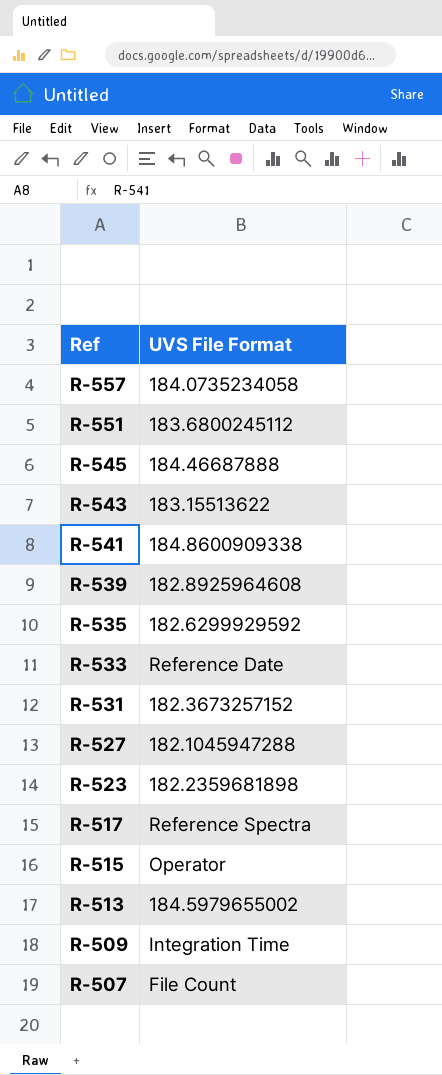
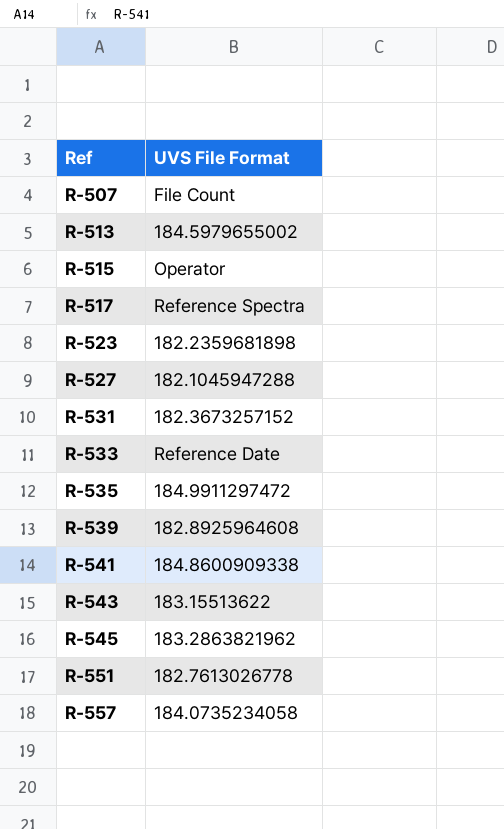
row order: Ref descending -> Ref ascending
row R-509: Integration Time -> none
R-535 | UVS File Format: 182.6299929592 -> 184.9911297472
R-545 | UVS File Format: 184.46687888 -> 183.2863821962
R-551 | UVS File Format: 183.6800245112 -> 182.7613026778

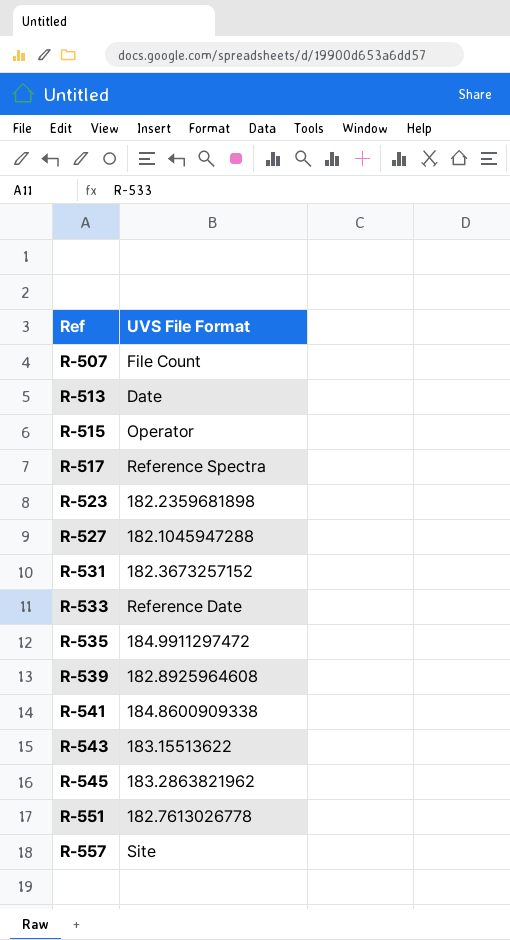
R-513 | UVS File Format: 184.5979655002 -> Date
R-557 | UVS File Format: 184.0735234058 -> Site

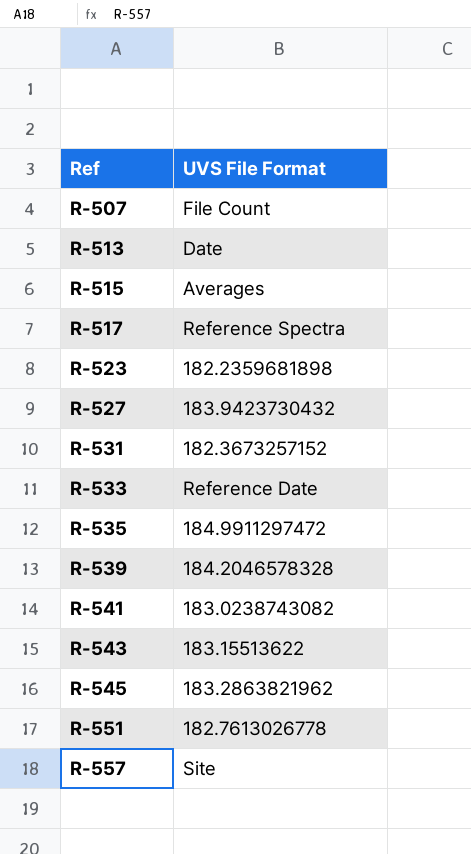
R-515 | UVS File Format: Operator -> Averages
R-527 | UVS File Format: 182.1045947288 -> 183.9423730432
R-539 | UVS File Format: 182.8925964608 -> 184.2046578328
R-541 | UVS File Format: 184.8600909338 -> 183.0238743082

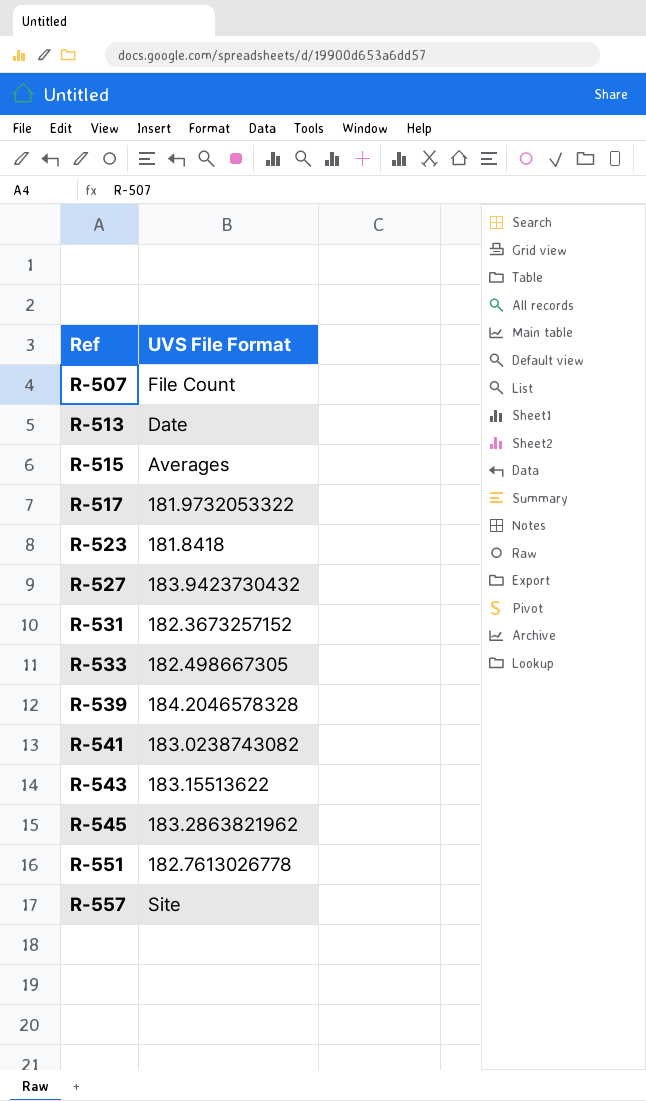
row R-535: 184.9911297472 -> none
R-517 | UVS File Format: Reference Spectra -> 181.9732053322
R-523 | UVS File Format: 182.2359681898 -> 181.8418
R-533 | UVS File Format: Reference Date -> 182.498667305

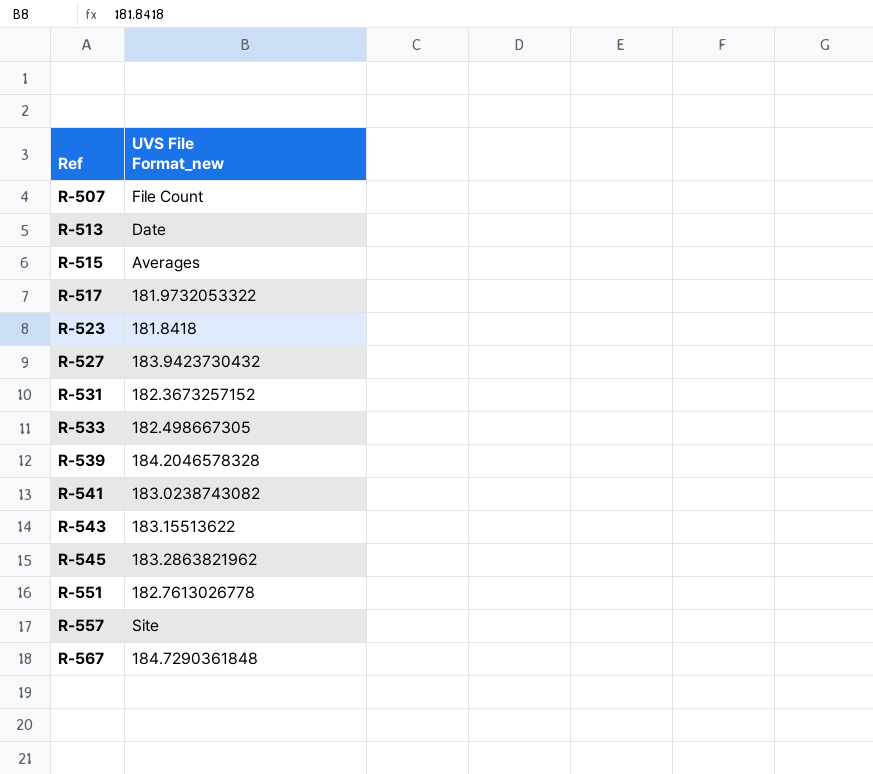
column name: UVS File Format -> UVS File Format_new
row R-567: none -> 184.7290361848

